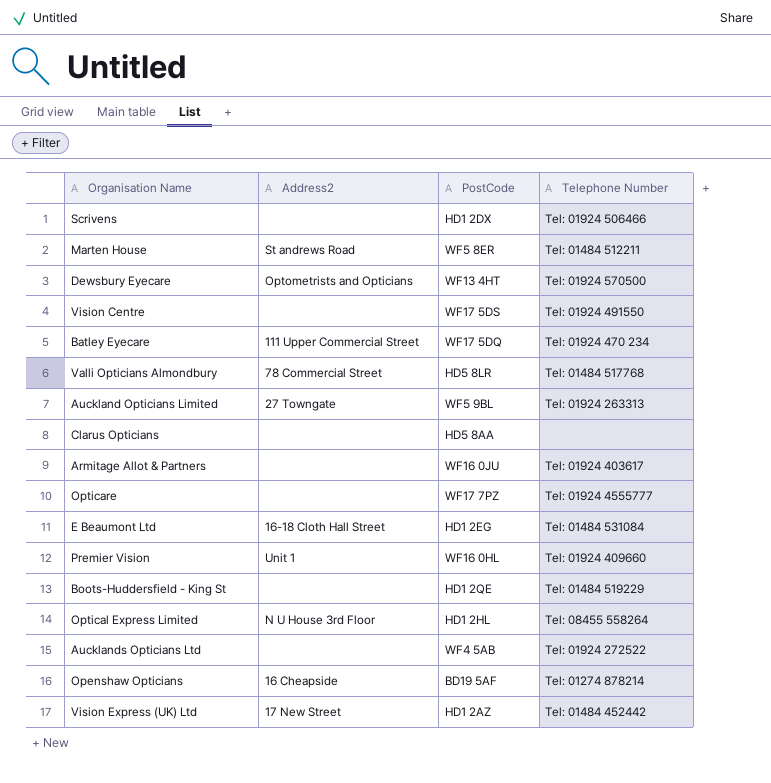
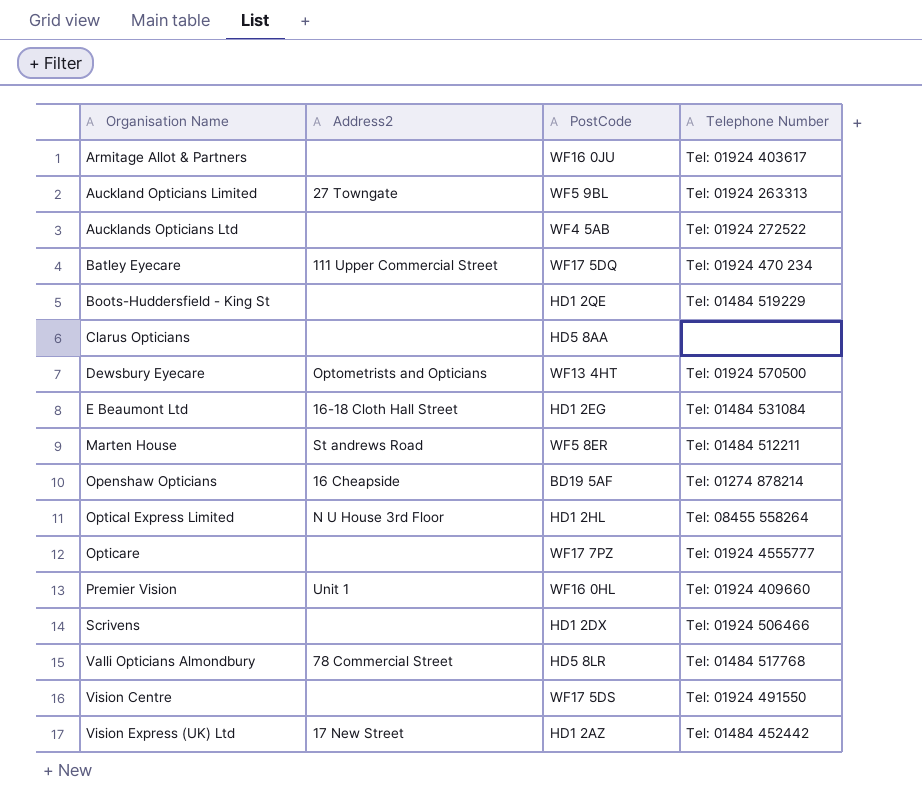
row order: none -> Organisation Name ascending

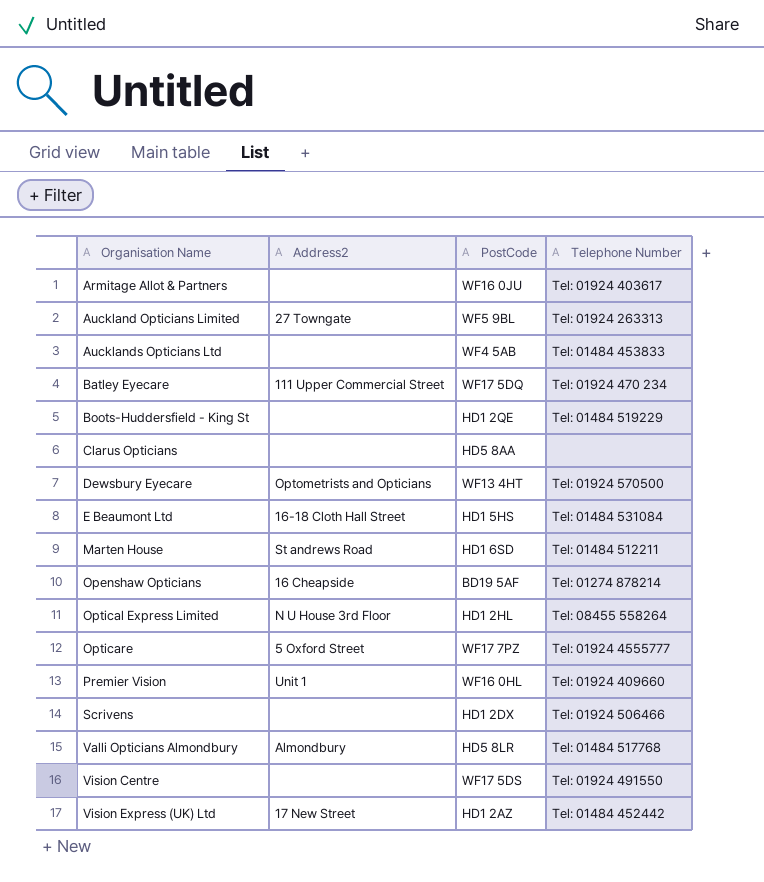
Aucklands Opticians Ltd | Telephone Number: Tel: 01924 272522 -> Tel: 01484 453833
E Beaumont Ltd | PostCode: HD1 2EG -> HD1 5HS
Marten House | PostCode: WF5 8ER -> HD1 6SD
Opticare | Address2: none -> 5 Oxford Street
Valli Opticians Almondbury | Address2: 78 Commercial Street -> Almondbury

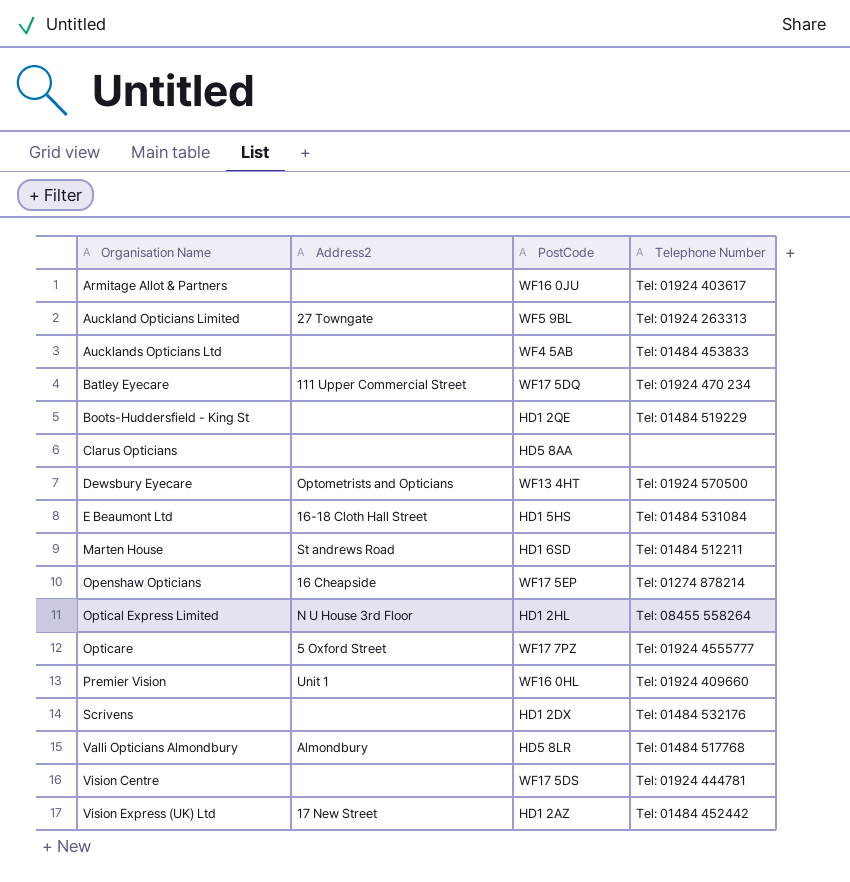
Openshaw Opticians | PostCode: BD19 5AF -> WF17 5EP
Scrivens | Telephone Number: Tel: 01924 506466 -> Tel: 01484 532176
Vision Centre | Telephone Number: Tel: 01924 491550 -> Tel: 01924 444781

